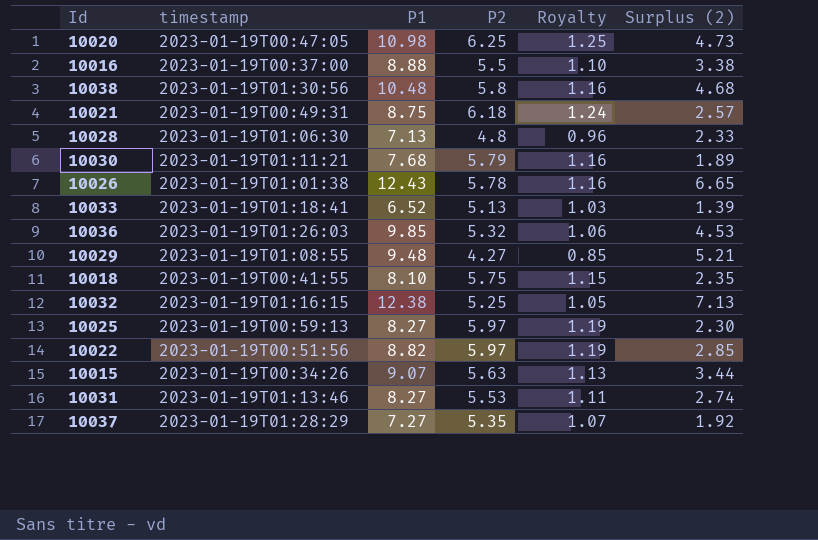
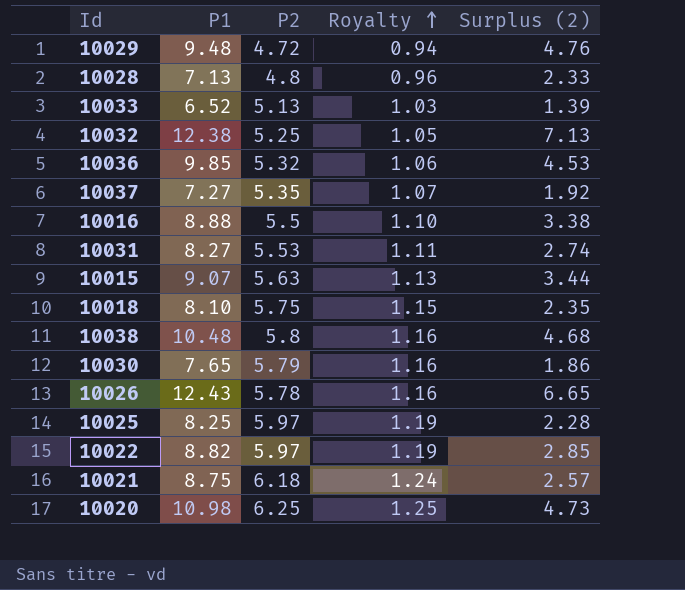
row order: none -> Royalty ascending
column timestamp | position: 2 -> none
10029 | P2: 4.27 -> 4.72
10029 | Royalty: 0.85 -> 0.94
10029 | Surplus (2): 5.21 -> 4.76
10030 | P1: 7.68 -> 7.65
10030 | Surplus (2): 1.89 -> 1.86
10025 | P1: 8.27 -> 8.25
10025 | Surplus (2): 2.30 -> 2.28

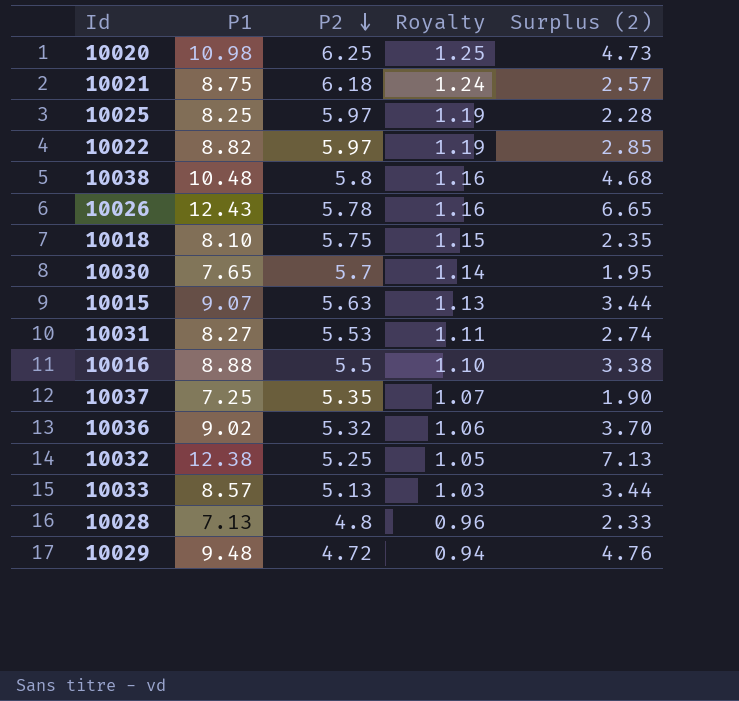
row order: Royalty ascending -> P2 descending
10030 | P2: 5.79 -> 5.7
10030 | Royalty: 1.16 -> 1.14
10030 | Surplus (2): 1.86 -> 1.95
10037 | P1: 7.27 -> 7.25
10037 | Surplus (2): 1.92 -> 1.90
10036 | P1: 9.85 -> 9.02
10036 | Surplus (2): 4.53 -> 3.70
10033 | P1: 6.52 -> 8.57
10033 | Surplus (2): 1.39 -> 3.44

